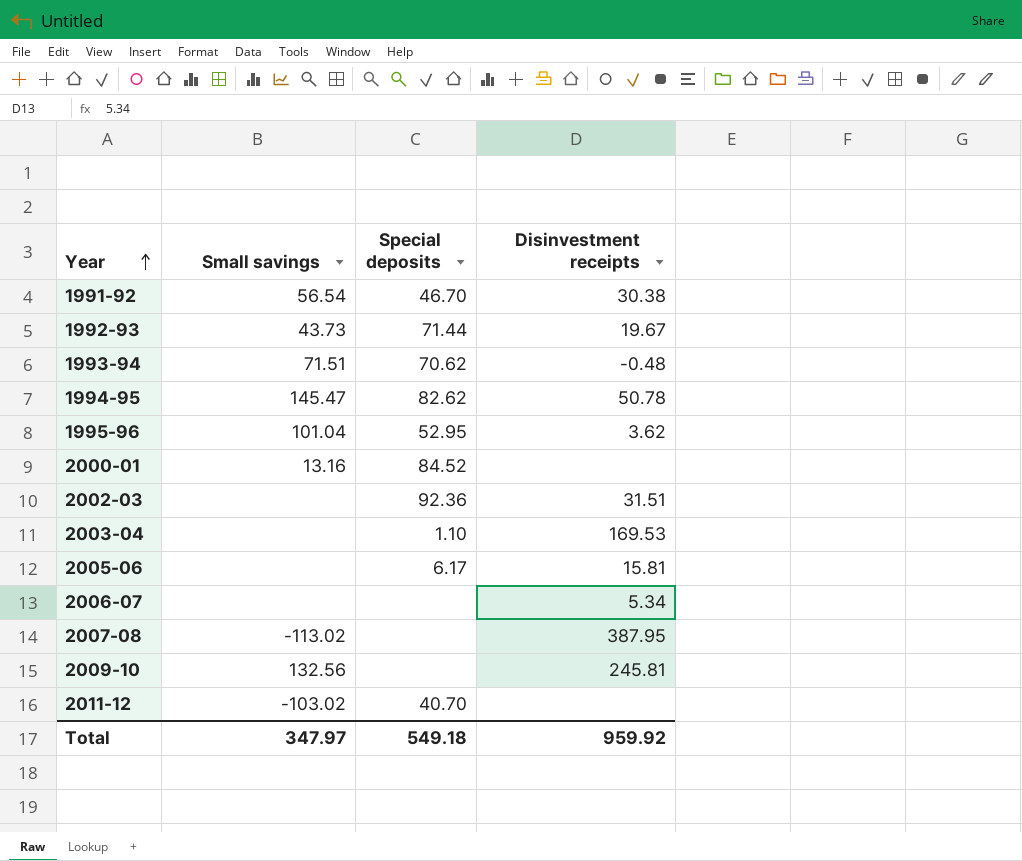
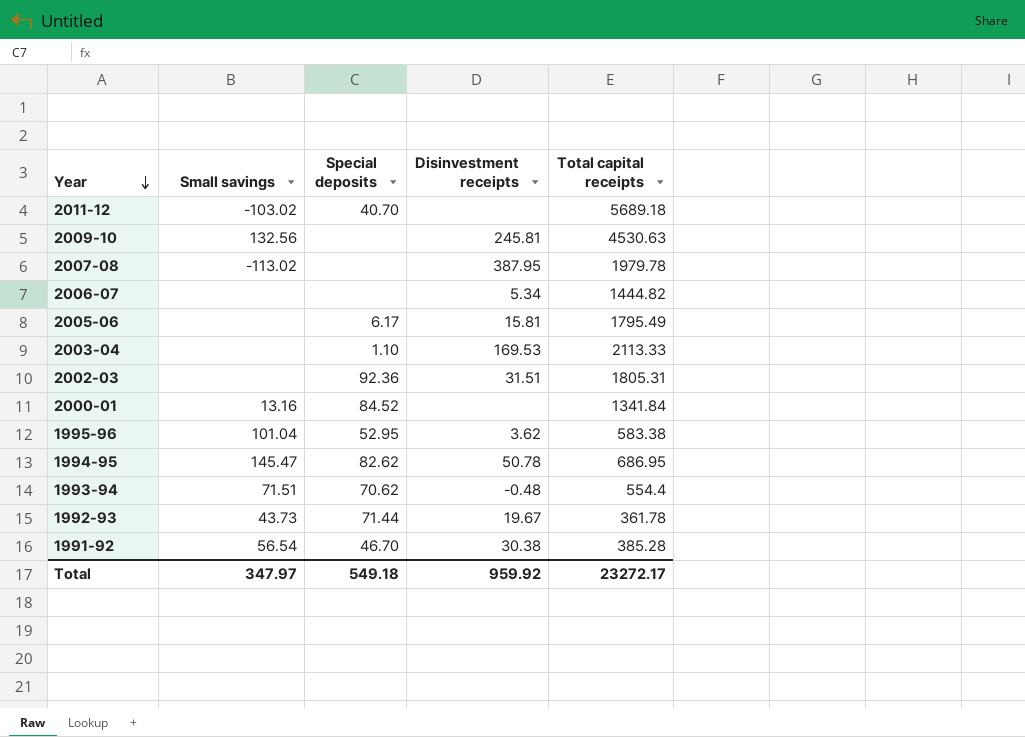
row order: Year ascending -> Year descending
column Total capital receipts | position: none -> 5

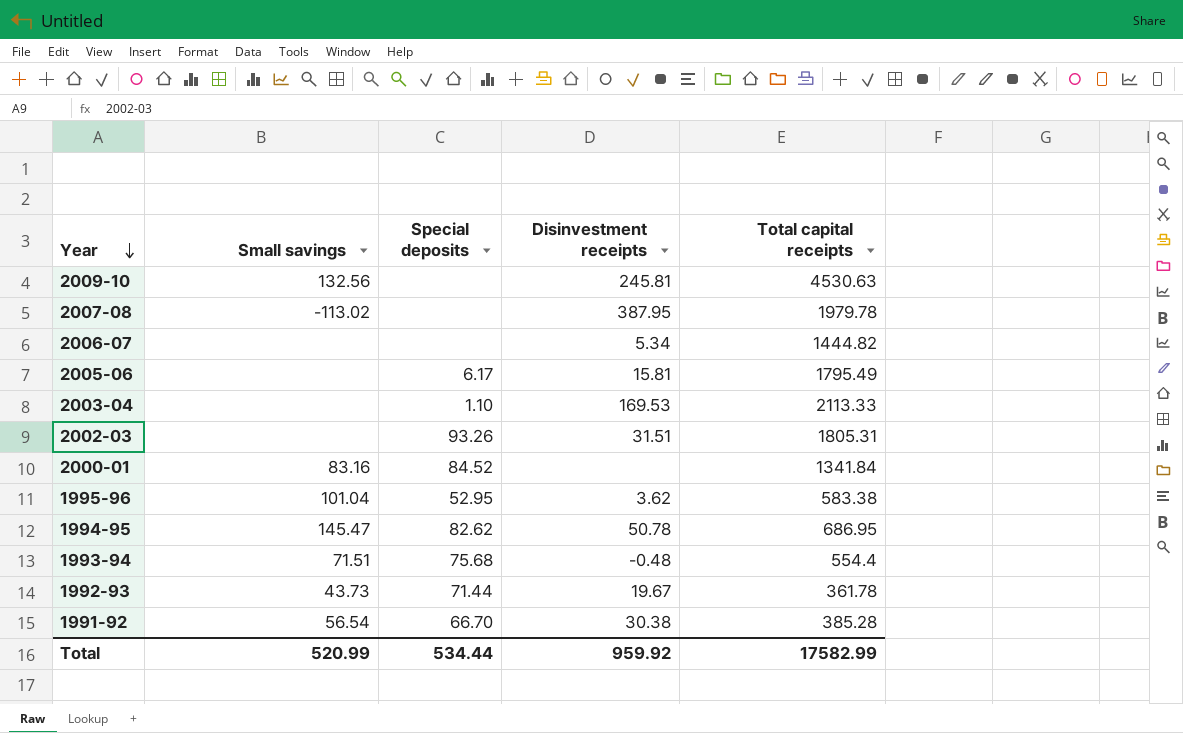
row 2011-12: -103.02 | 40.70 | none | 5689.18 -> none
2002-03 | Special deposits: 92.36 -> 93.26
2000-01 | Small savings: 13.16 -> 83.16
1993-94 | Special deposits: 70.62 -> 75.68
1991-92 | Special deposits: 46.70 -> 66.70
Total | Small savings: 347.97 -> 520.99
Total | Special deposits: 549.18 -> 534.44
Total | Total capital receipts: 23272.17 -> 17582.99

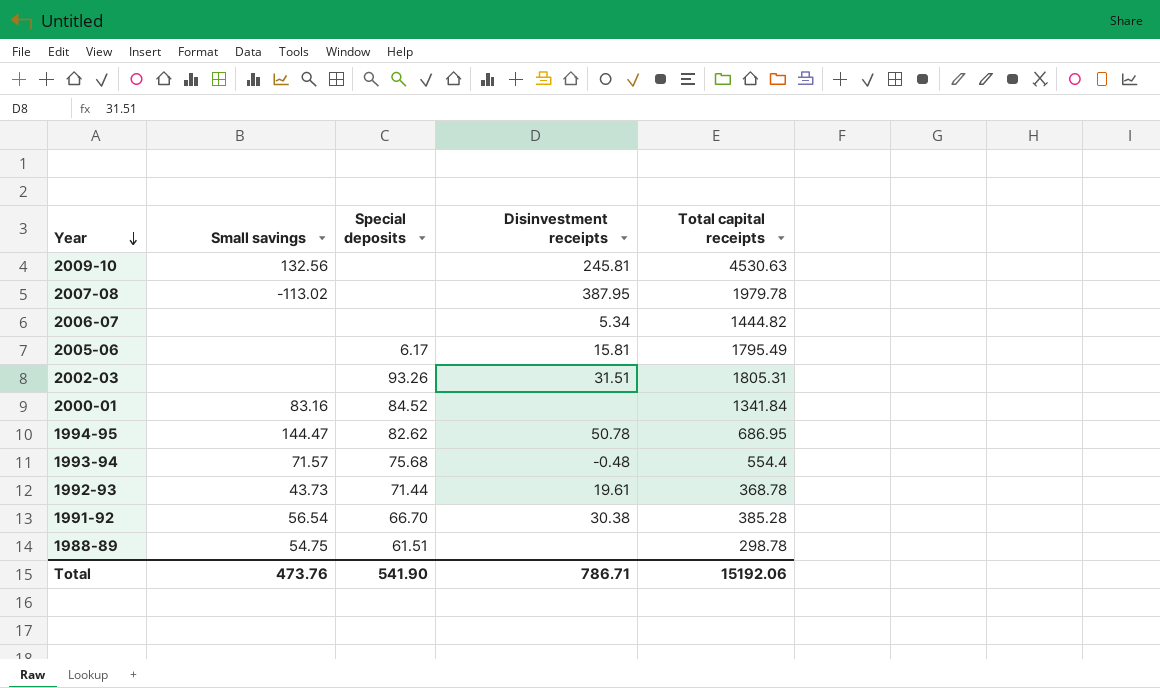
row 2003-04: none | 1.10 | 169.53 | 2113.33 -> none
row 1995-96: 101.04 | 52.95 | 3.62 | 583.38 -> none
1994-95 | Small savings: 145.47 -> 144.47
1993-94 | Small savings: 71.51 -> 71.57
1992-93 | Disinvestment receipts: 19.67 -> 19.61
1992-93 | Total capital receipts: 361.78 -> 368.78
row 1988-89: none -> 54.75 | 61.51 | none | 298.78
Total | Small savings: 520.99 -> 473.76
Total | Special deposits: 534.44 -> 541.90
Total | Disinvestment receipts: 959.92 -> 786.71
Total | Total capital receipts: 17582.99 -> 15192.06

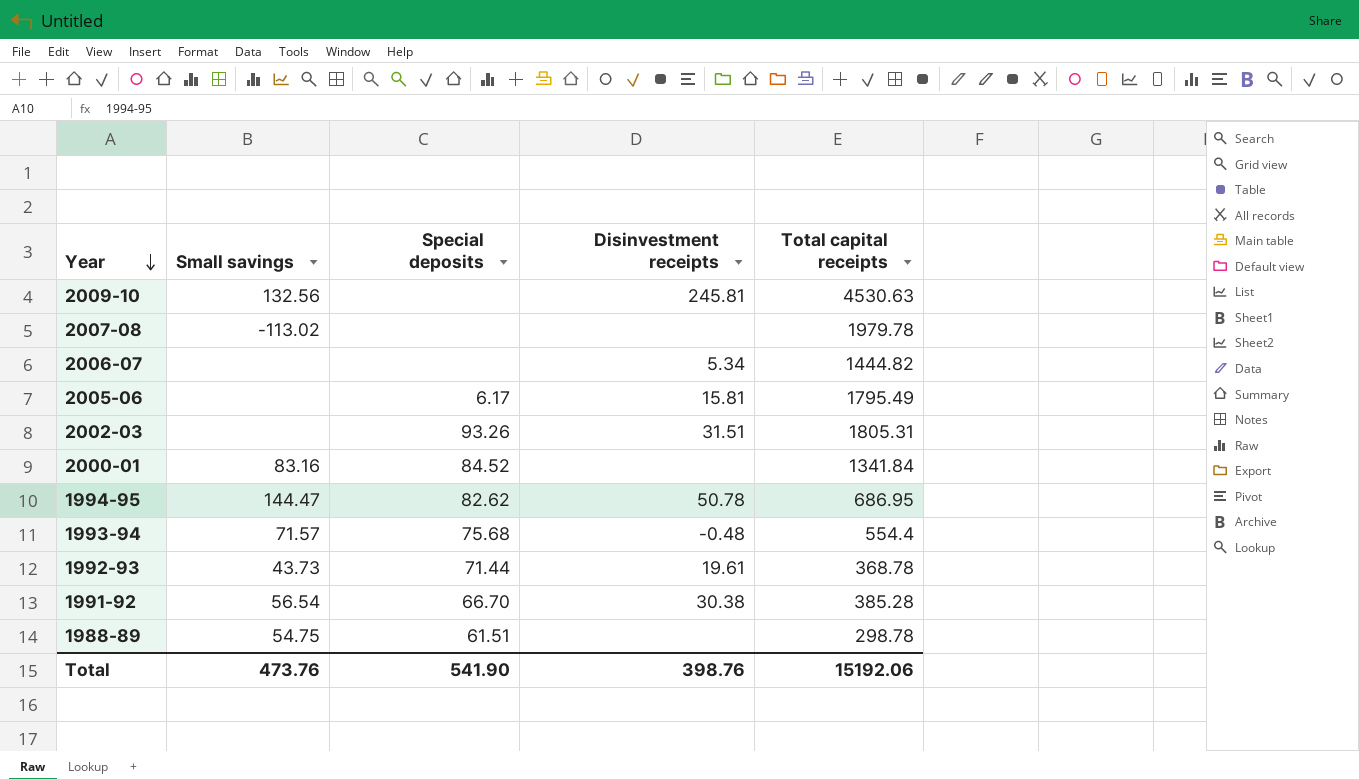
2007-08 | Disinvestment receipts: 387.95 -> none
Total | Disinvestment receipts: 786.71 -> 398.76

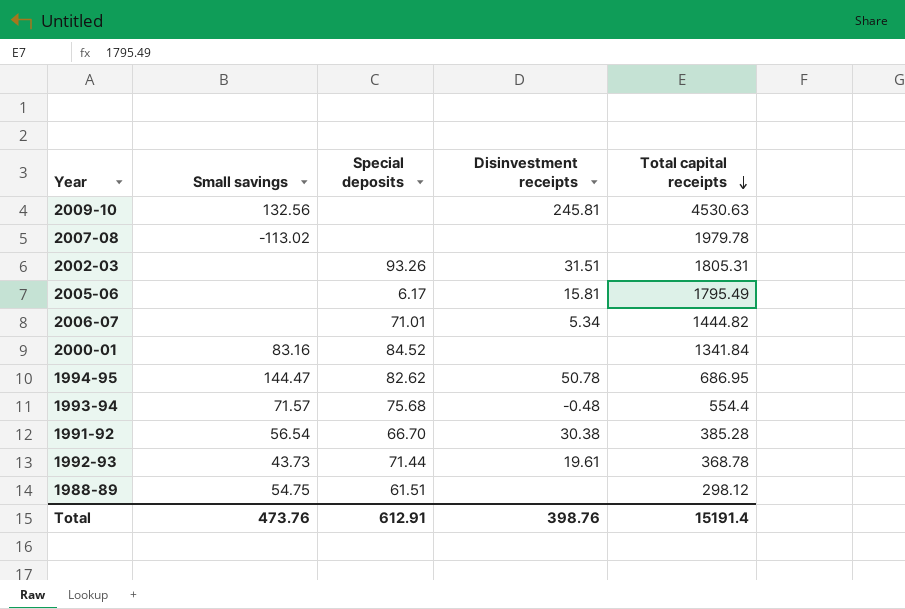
row order: Year descending -> Total capital receipts descending
2006-07 | Special deposits: none -> 71.01
1988-89 | Total capital receipts: 298.78 -> 298.12
Total | Special deposits: 541.90 -> 612.91
Total | Total capital receipts: 15192.06 -> 15191.4

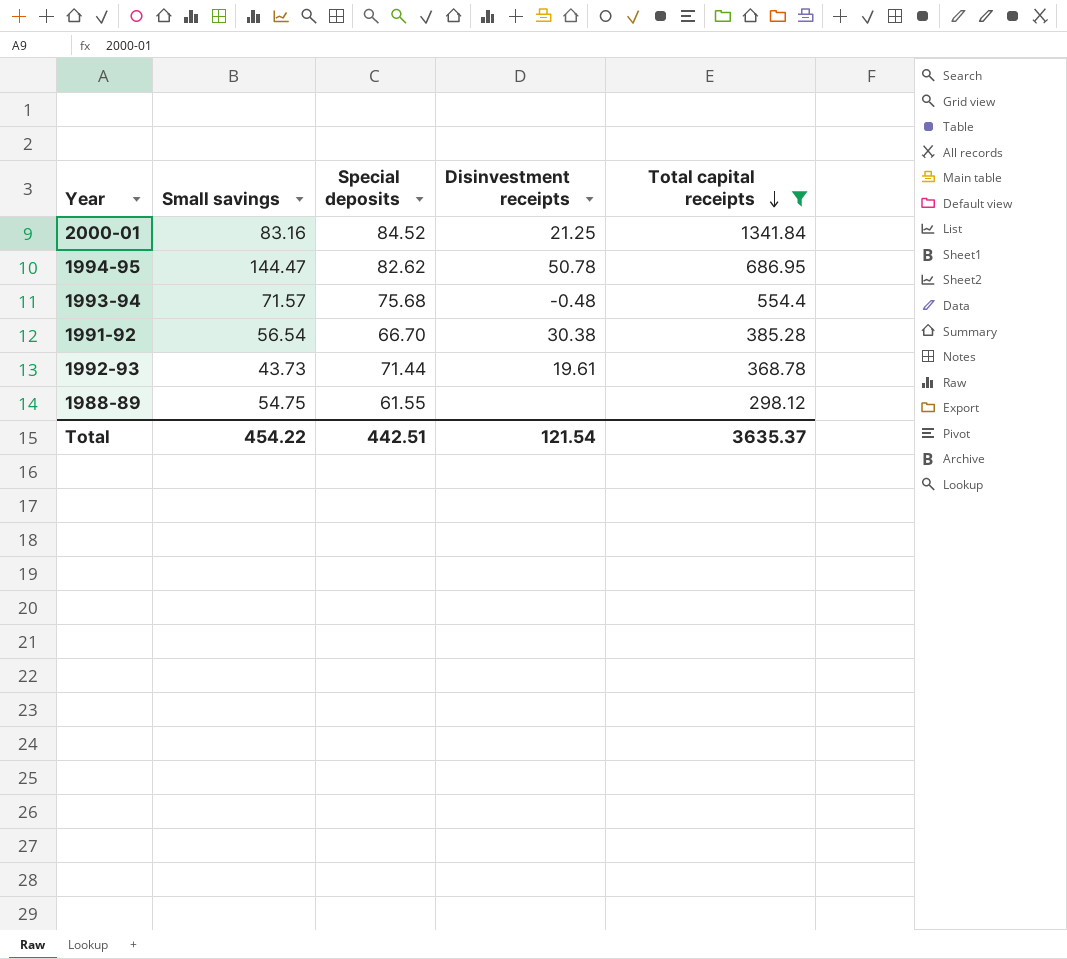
filter: none -> Total capital receipts <= 1341.84
2000-01 | Disinvestment receipts: none -> 21.25
1988-89 | Special deposits: 61.51 -> 61.55
Total | Small savings: 473.76 -> 454.22
Total | Special deposits: 612.91 -> 442.51
Total | Disinvestment receipts: 398.76 -> 121.54
Total | Total capital receipts: 15191.4 -> 3635.37

